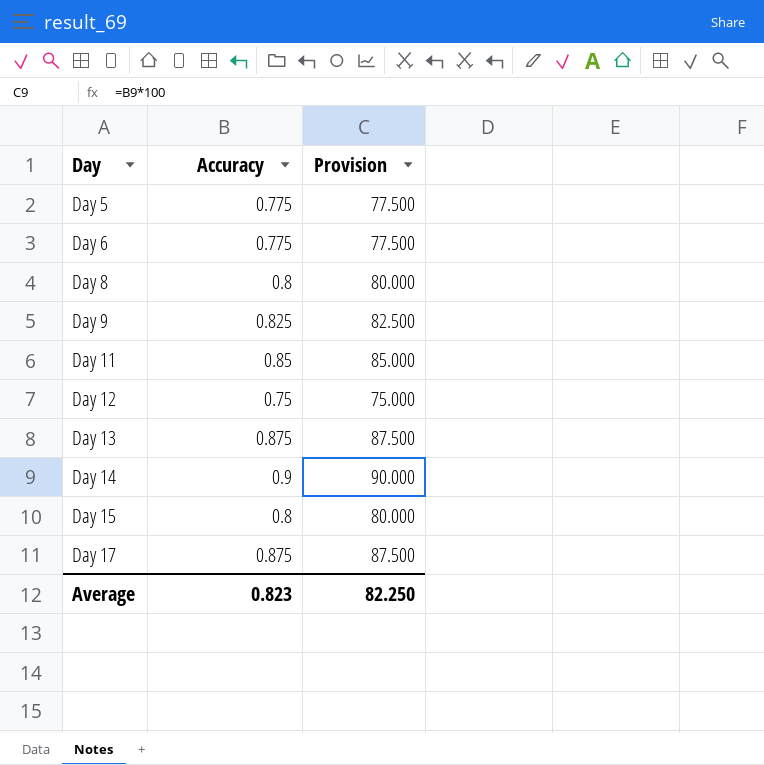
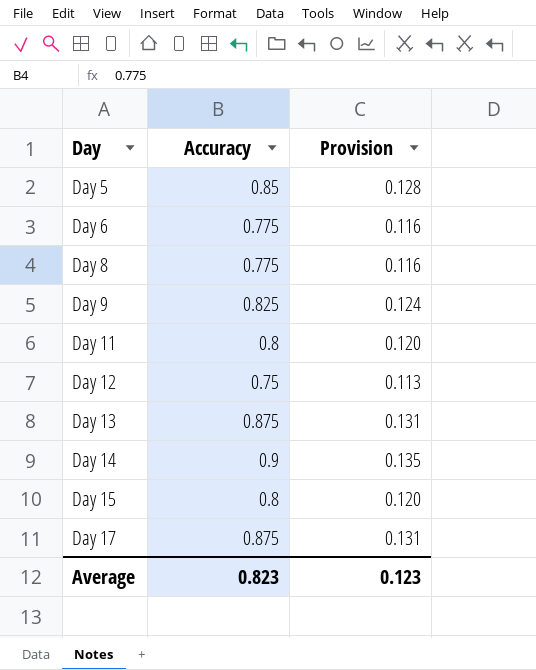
column Provision | formula: [Accuracy] * 100 -> [Accuracy] * 0.15
Day 5 | Accuracy: 0.775 -> 0.85
Day 8 | Accuracy: 0.8 -> 0.775
Day 11 | Accuracy: 0.85 -> 0.8
Average | Provision: 82.250 -> 0.123

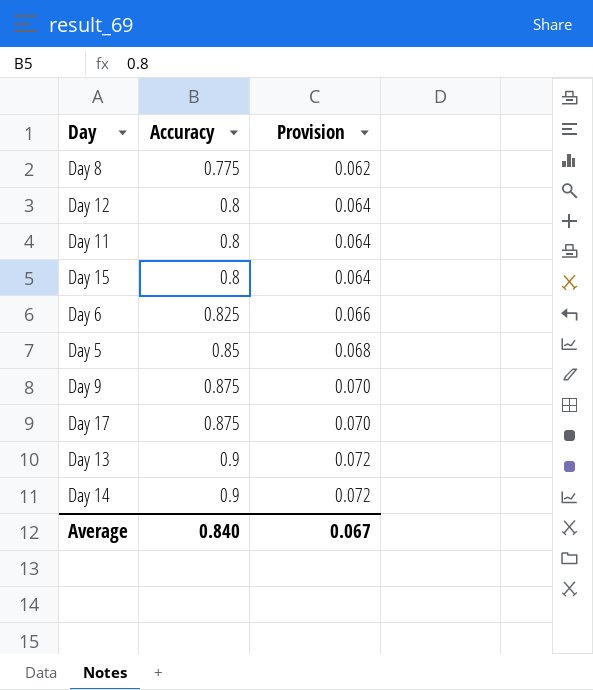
row order: Day ascending -> Accuracy ascending
column Provision | formula: [Accuracy] * 0.15 -> [Accuracy] * 0.08
Day 12 | Accuracy: 0.75 -> 0.8
Day 6 | Accuracy: 0.775 -> 0.825
Day 9 | Accuracy: 0.825 -> 0.875
Day 13 | Accuracy: 0.875 -> 0.9
Average | Accuracy: 0.823 -> 0.840
Average | Provision: 0.123 -> 0.067

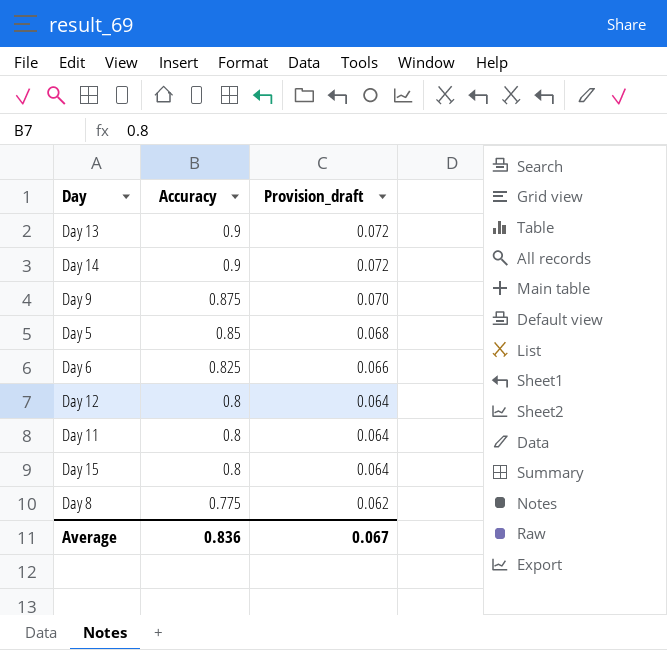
row order: Accuracy ascending -> Accuracy descending
column name: Provision -> Provision_draft
row Day 17: 0.875 | 0.070 -> none
Average | Accuracy: 0.840 -> 0.836

